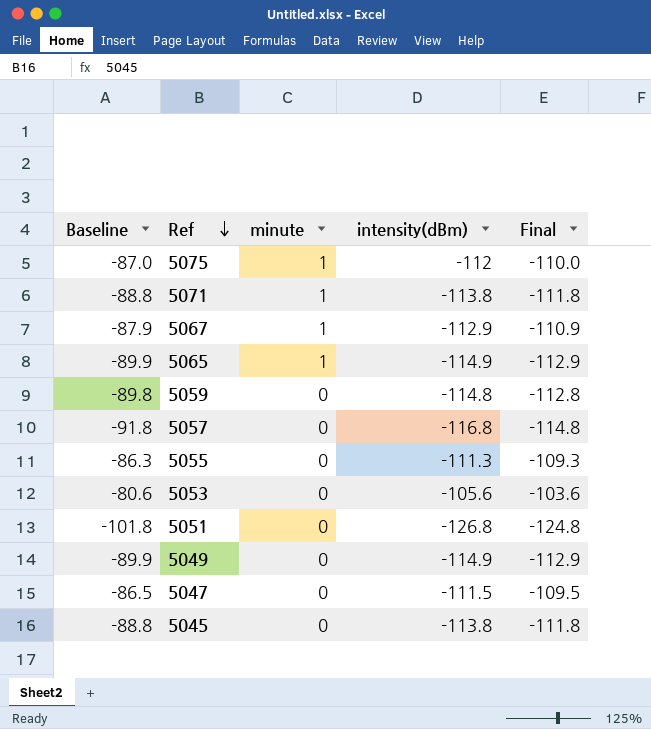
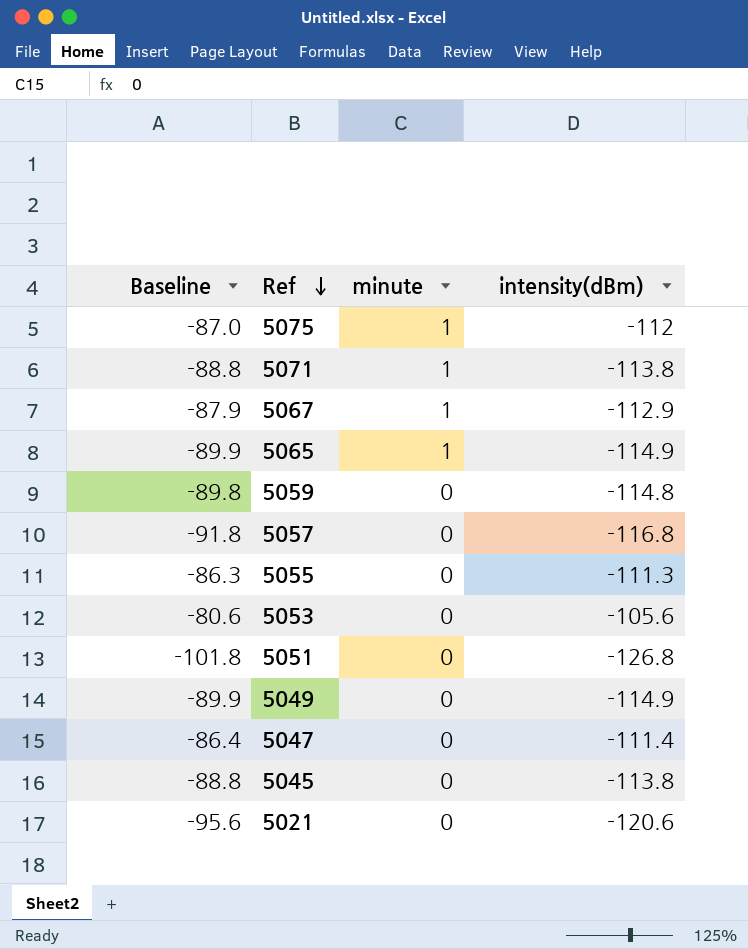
column Final | formula: [intensity(dBm)] + 2 -> none
5047 | Baseline: -86.5 -> -86.4
5047 | intensity(dBm): -111.5 -> -111.4
row 5021: none -> -95.6 | 0 | -120.6

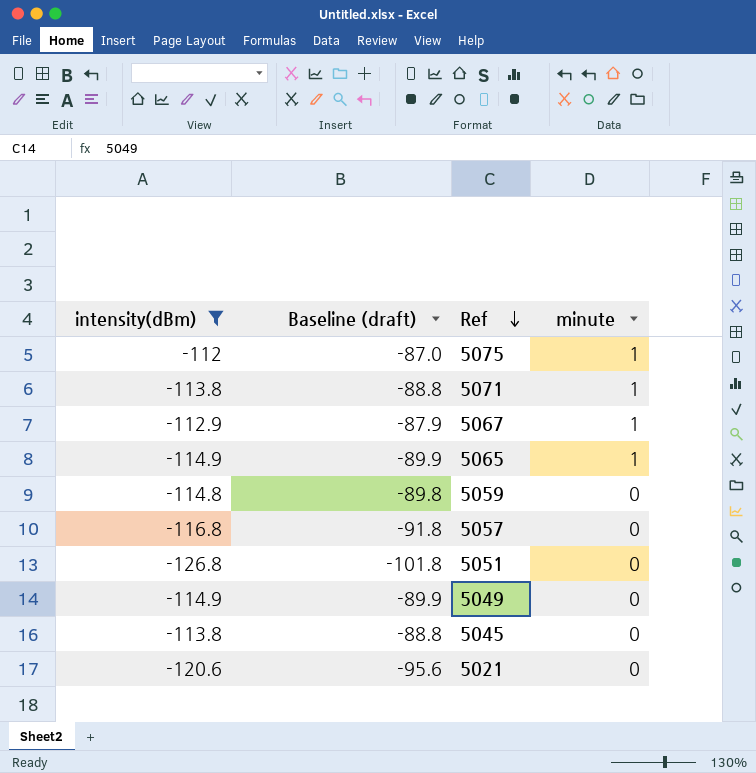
filter: none -> intensity(dBm) <= -112
column intensity(dBm) | position: 4 -> 1
column name: Baseline -> Baseline (draft)

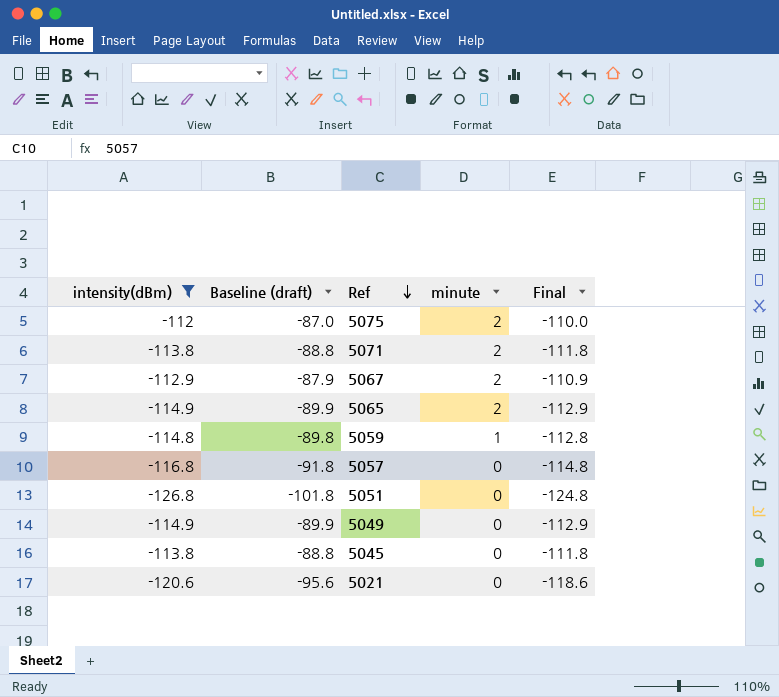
column Final | formula: none -> [intensity(dBm)] + 2
5075 | minute: 1 -> 2
5071 | minute: 1 -> 2
5067 | minute: 1 -> 2
5065 | minute: 1 -> 2
5059 | minute: 0 -> 1

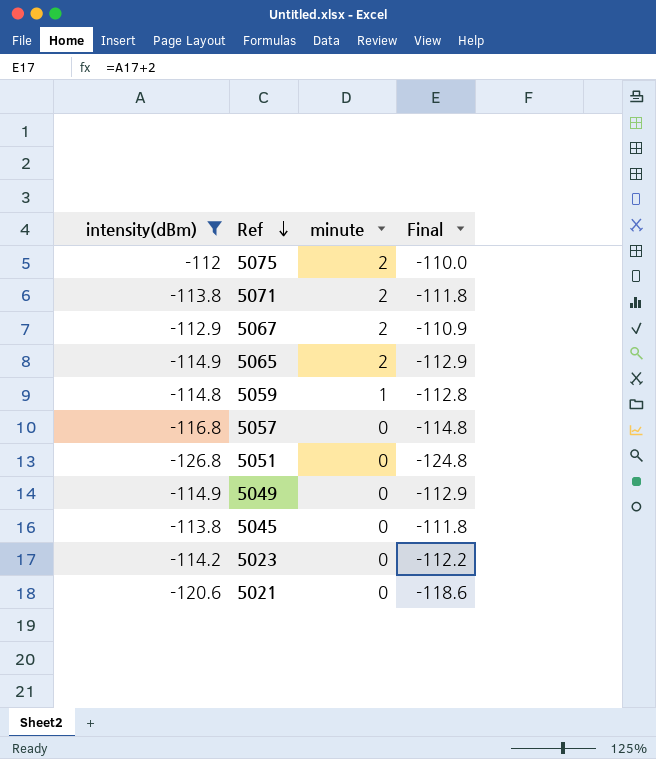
column Baseline (draft) | formula: [intensity(dBm)] + 25 -> none
row 5023: none -> -114.2 | 0 | -112.2

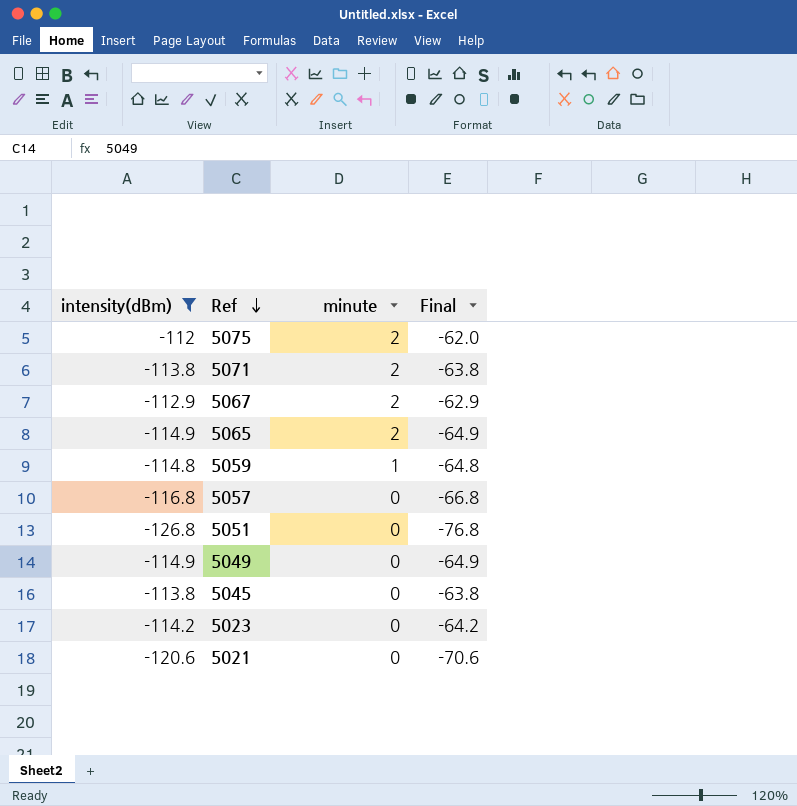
column Final | formula: [intensity(dBm)] + 2 -> [intensity(dBm)] + 50

